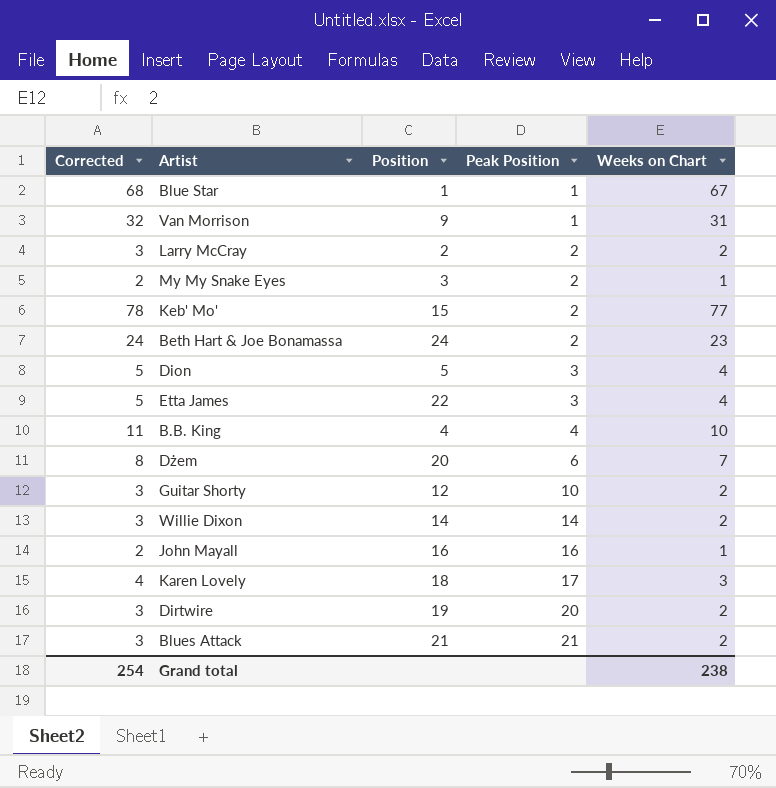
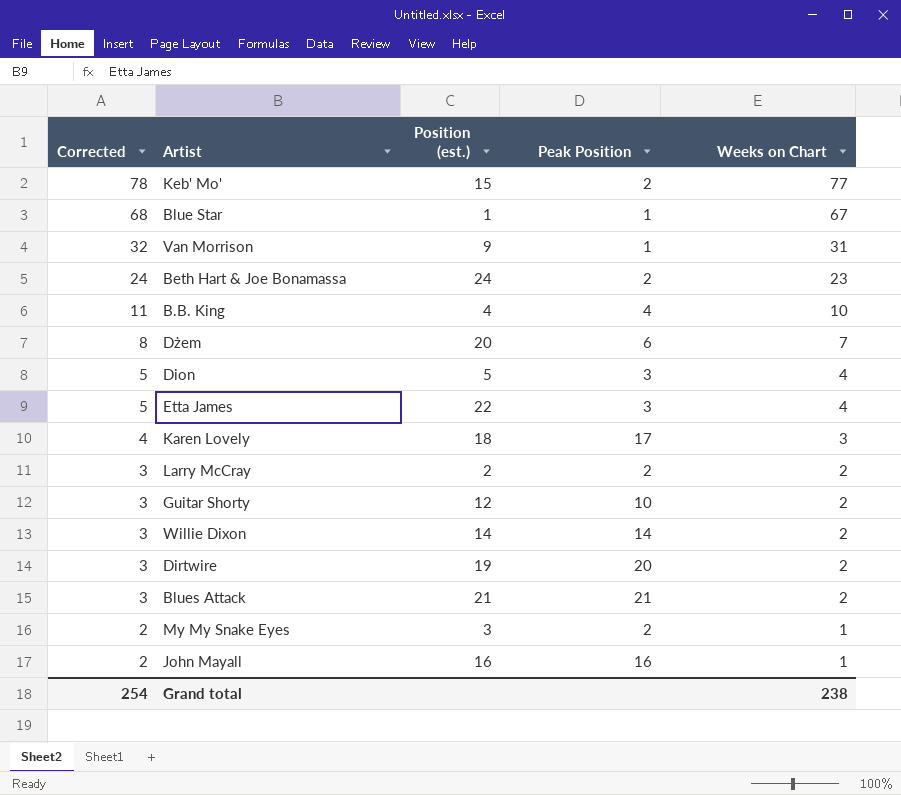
row order: Peak Position ascending -> Corrected descending
column name: Position -> Position (est.)

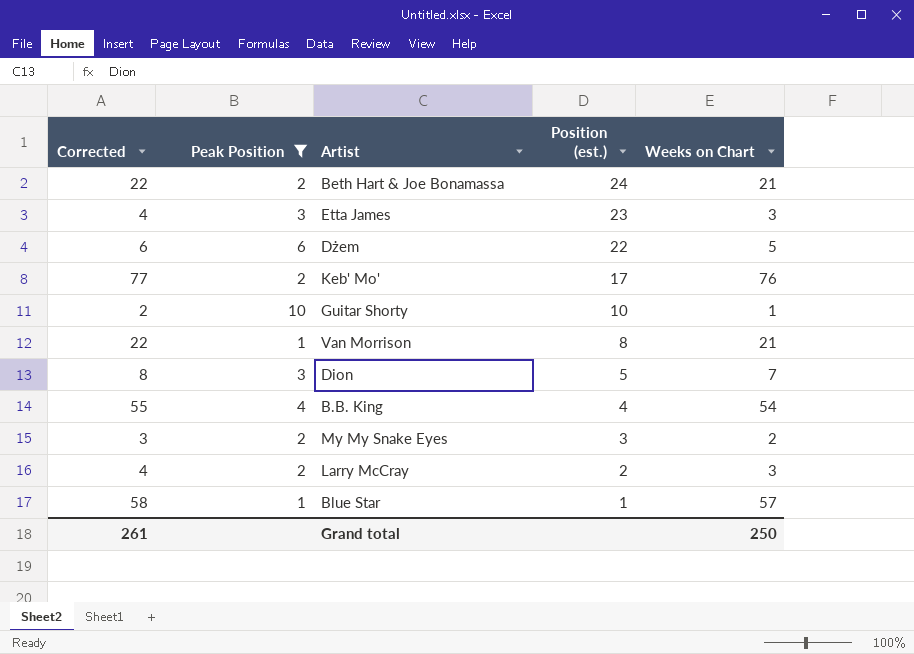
filter: none -> Peak Position <= 10
row order: Corrected descending -> Position (est.) descending
column Peak Position | position: 4 -> 2
Beth Hart & Joe Bonamassa | Corrected: 24 -> 22
Beth Hart & Joe Bonamassa | Weeks on Chart: 23 -> 21
Etta James | Corrected: 5 -> 4
Etta James | Position (est.): 22 -> 23
Etta James | Weeks on Chart: 4 -> 3
Dżem | Corrected: 8 -> 6
Dżem | Position (est.): 20 -> 22
Dżem | Weeks on Chart: 7 -> 5
Keb' Mo' | Corrected: 78 -> 77
Keb' Mo' | Position (est.): 15 -> 17
Keb' Mo' | Weeks on Chart: 77 -> 76
Guitar Shorty | Corrected: 3 -> 2
Guitar Shorty | Position (est.): 12 -> 10
Guitar Shorty | Weeks on Chart: 2 -> 1
Van Morrison | Corrected: 32 -> 22
Van Morrison | Position (est.): 9 -> 8
Van Morrison | Weeks on Chart: 31 -> 21
Dion | Corrected: 5 -> 8
Dion | Weeks on Chart: 4 -> 7
B.B. King | Corrected: 11 -> 55
B.B. King | Weeks on Chart: 10 -> 54
My My Snake Eyes | Corrected: 2 -> 3
My My Snake Eyes | Weeks on Chart: 1 -> 2
Larry McCray | Corrected: 3 -> 4
Larry McCray | Weeks on Chart: 2 -> 3
Blue Star | Corrected: 68 -> 58
Blue Star | Weeks on Chart: 67 -> 57
Grand total | Corrected: 254 -> 261
Grand total | Weeks on Chart: 238 -> 250

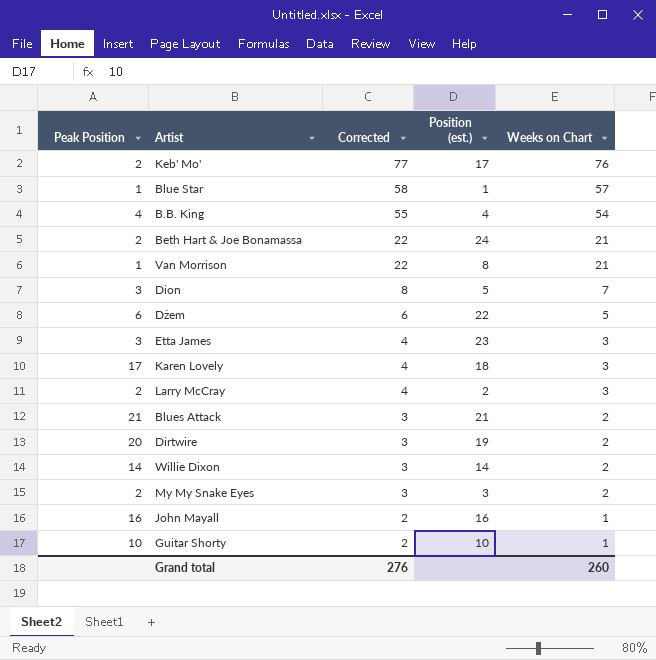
filter: Peak Position <= 10 -> none
row order: Position (est.) descending -> Corrected descending
column Corrected | position: 1 -> 3
Grand total | Corrected: 261 -> 276
Grand total | Weeks on Chart: 250 -> 260

